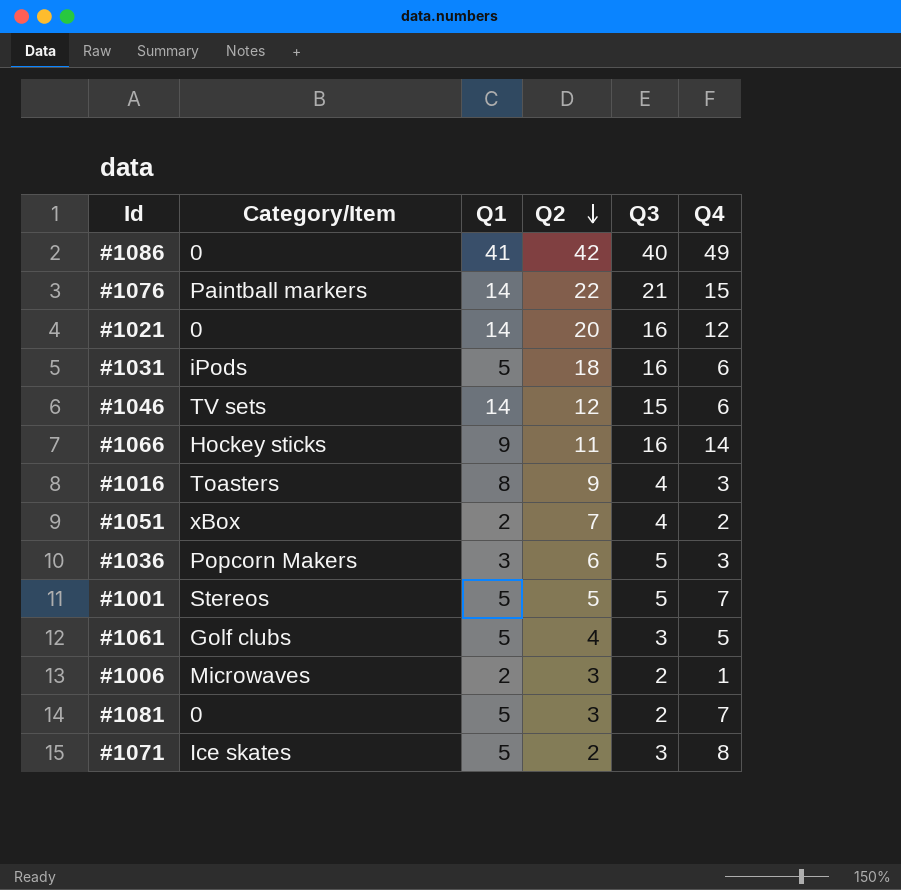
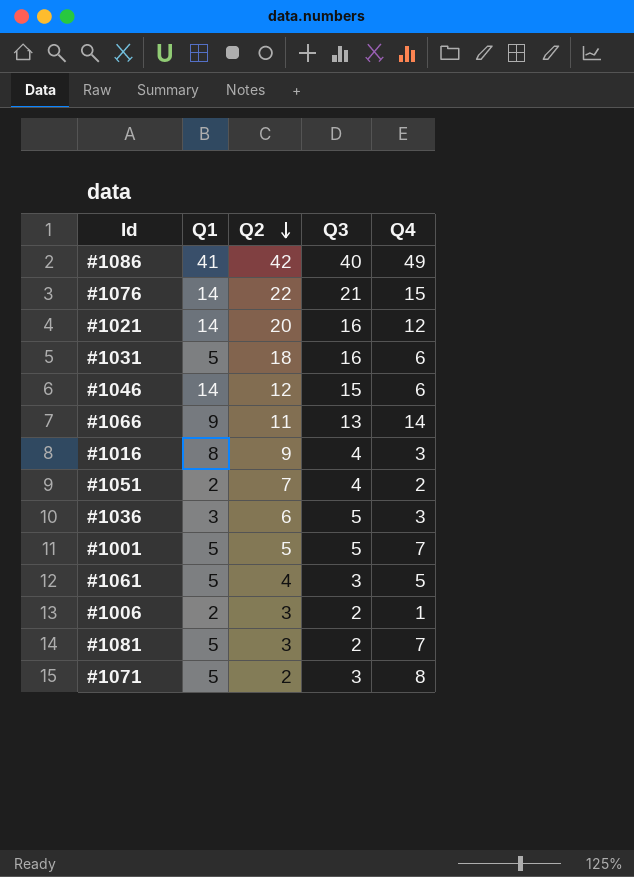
column Category/Item | position: 2 -> none
#1066 | Q3: 16 -> 13

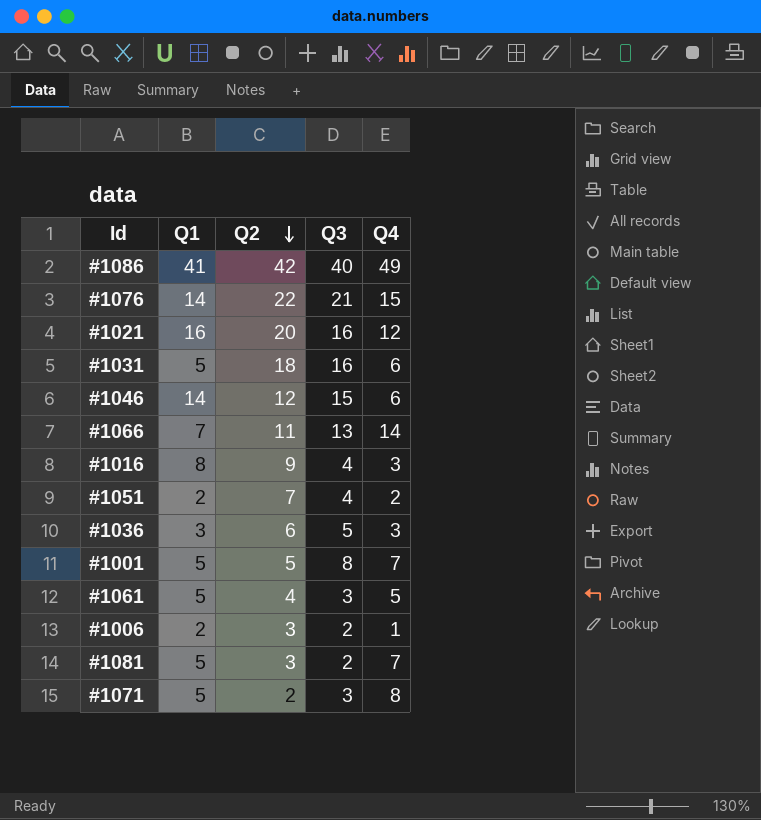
#1021 | Q1: 14 -> 16
#1066 | Q1: 9 -> 7
#1001 | Q3: 5 -> 8

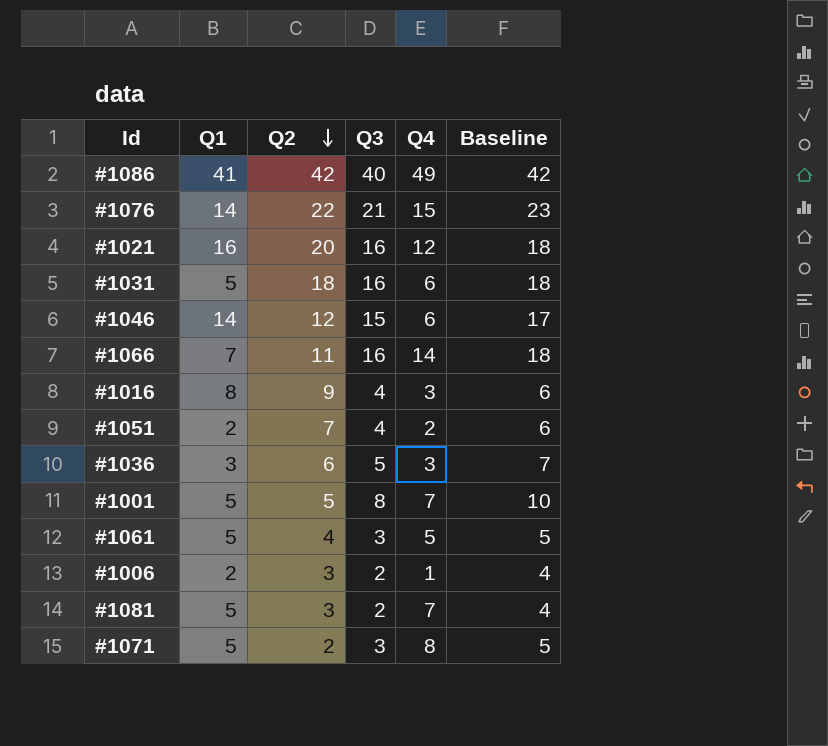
column Baseline | formula: none -> [Q3] + 2
#1066 | Q3: 13 -> 16

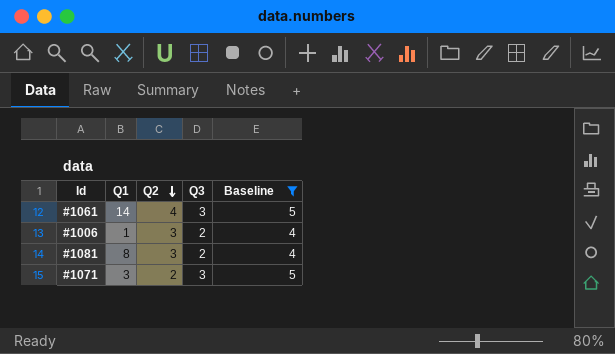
filter: none -> Baseline <= 5
column Q4 | position: 5 -> none
#1061 | Q1: 5 -> 14
#1006 | Q1: 2 -> 1
#1081 | Q1: 5 -> 8
#1071 | Q1: 5 -> 3

